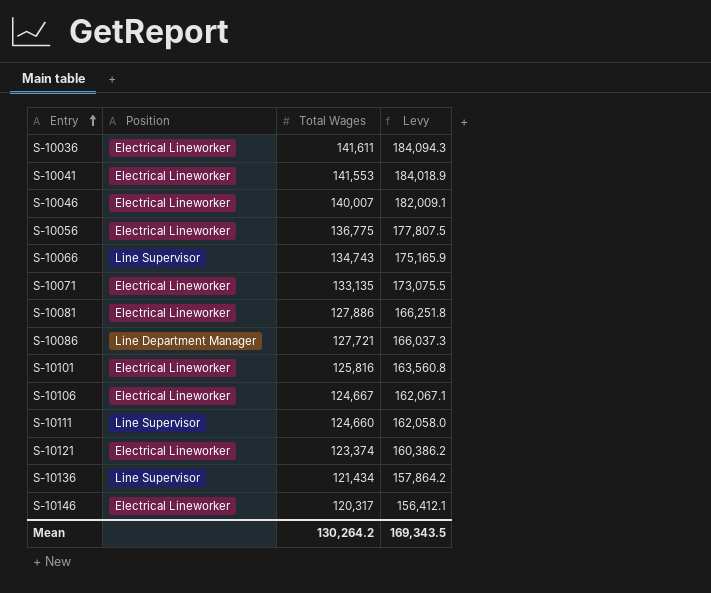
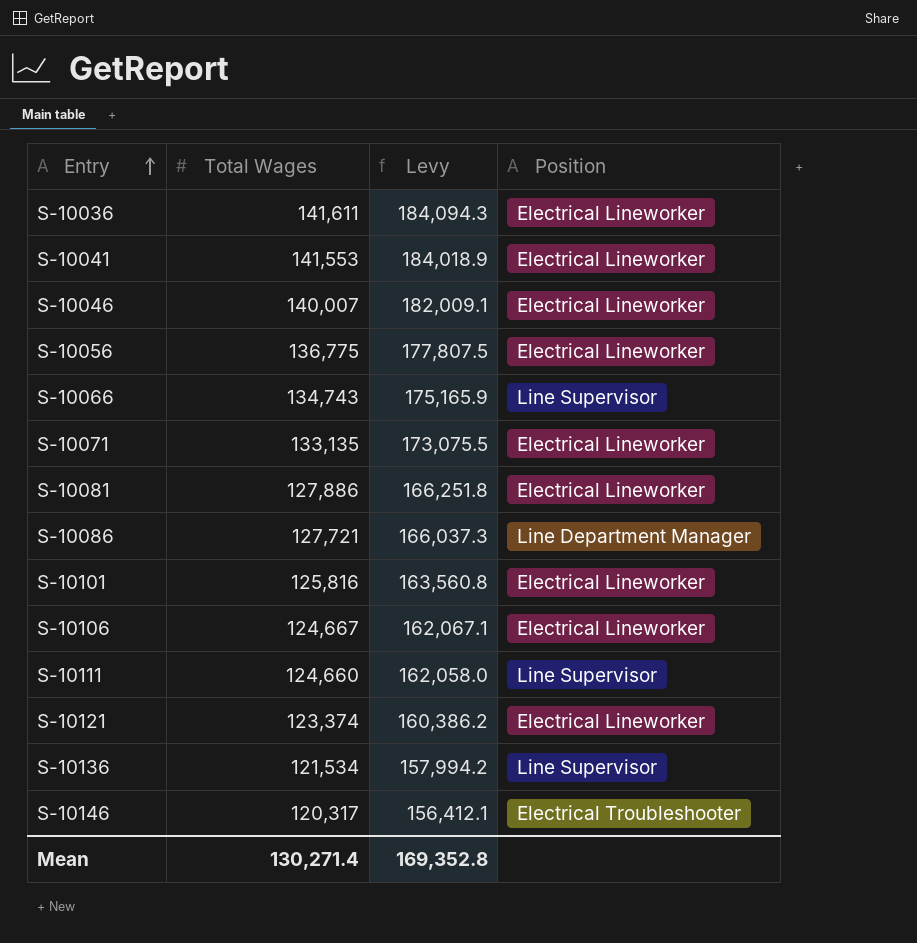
column Position | position: 2 -> 4
S-10136 | Total Wages: 121,434 -> 121,534
S-10136 | Levy: 157,864.2 -> 157,994.2
S-10146 | Position: Electrical Lineworker -> Electrical Troubleshooter
Mean | Total Wages: 130,264.2 -> 130,271.4
Mean | Levy: 169,343.5 -> 169,352.8

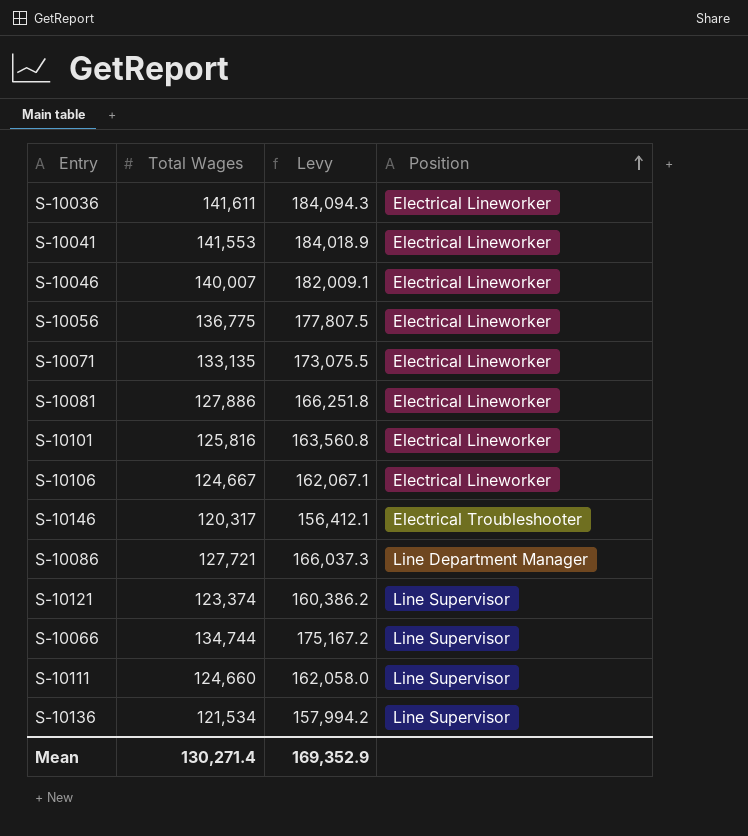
row order: Entry ascending -> Position ascending
S-10121 | Position: Electrical Lineworker -> Line Supervisor
S-10066 | Total Wages: 134,743 -> 134,744
S-10066 | Levy: 175,165.9 -> 175,167.2
Mean | Levy: 169,352.8 -> 169,352.9

